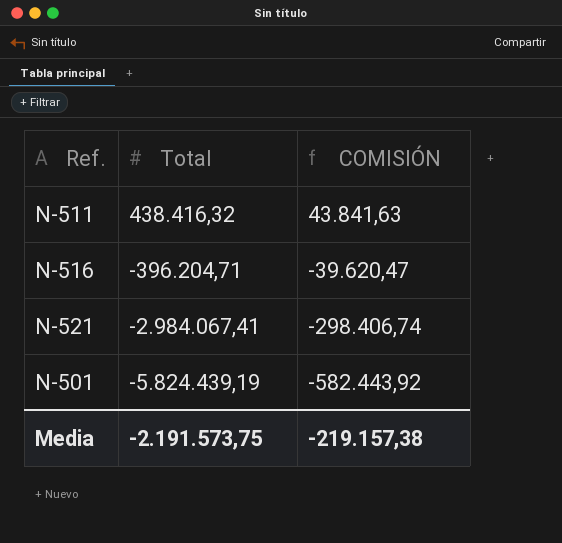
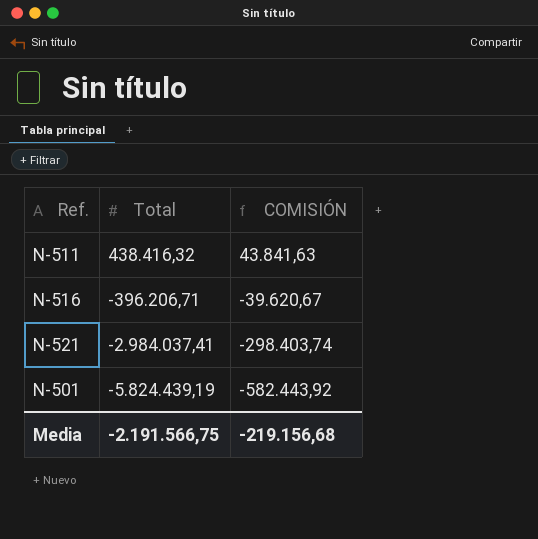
N-516 | Total: -396.204,71 -> -396.206,71
N-516 | COMISIÓN: -39.620,47 -> -39.620,67
N-521 | Total: -2.984.067,41 -> -2.984.037,41
N-521 | COMISIÓN: -298.406,74 -> -298.403,74
Media | Total: -2.191.573,75 -> -2.191.566,75
Media | COMISIÓN: -219.157,38 -> -219.156,68

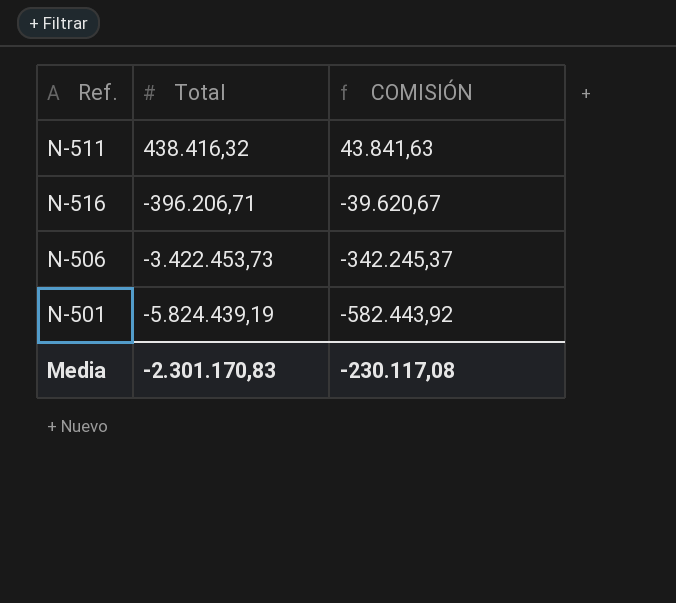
row N-521: -2.984.037,41 | -298.403,74 -> none
row N-506: none -> -3.422.453,73 | -342.245,37
Media | Total: -2.191.566,75 -> -2.301.170,83
Media | COMISIÓN: -219.156,68 -> -230.117,08

